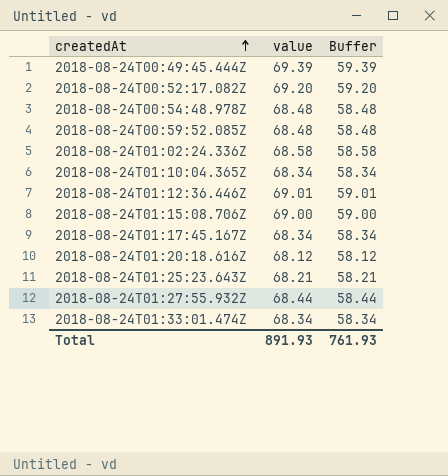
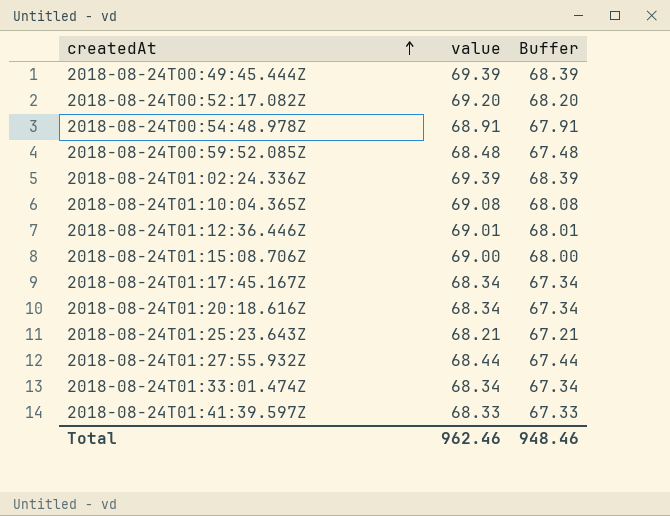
column Buffer | formula: [value] - 10 -> [value] - 1
2018-08-24T00:54:48.978Z | value: 68.48 -> 68.91
2018-08-24T01:02:24.336Z | value: 68.58 -> 69.39
2018-08-24T01:10:04.365Z | value: 68.34 -> 69.08
2018-08-24T01:20:18.616Z | value: 68.12 -> 68.34
row 2018-08-24T01:41:39.597Z: none -> 68.33 | 67.33
Total | value: 891.93 -> 962.46
Total | Buffer: 761.93 -> 948.46

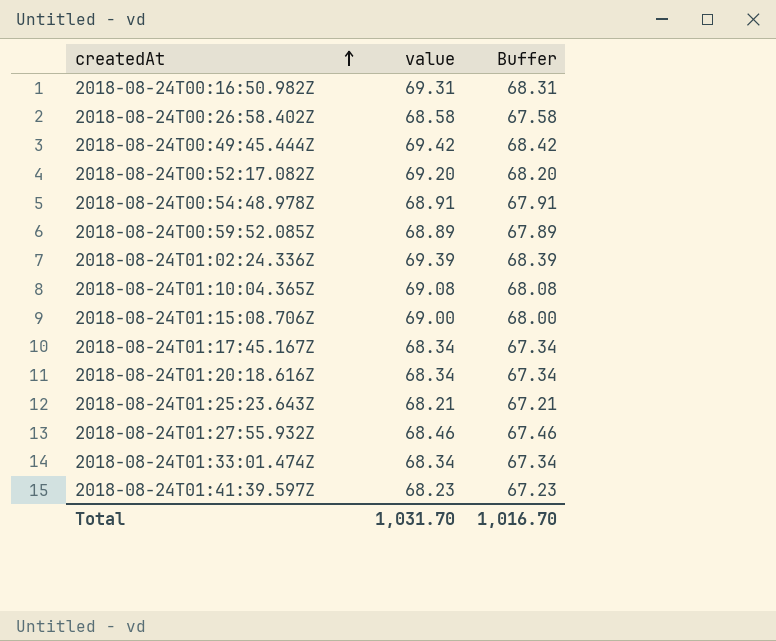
row 2018-08-24T01:12:36.446Z: 69.01 | 68.01 -> none
row 2018-08-24T00:16:50.982Z: none -> 69.31 | 68.31
row 2018-08-24T00:26:58.402Z: none -> 68.58 | 67.58
2018-08-24T00:49:45.444Z | value: 69.39 -> 69.42
2018-08-24T00:49:45.444Z | Buffer: 68.39 -> 68.42
2018-08-24T00:59:52.085Z | value: 68.48 -> 68.89
2018-08-24T00:59:52.085Z | Buffer: 67.48 -> 67.89
2018-08-24T01:27:55.932Z | value: 68.44 -> 68.46
2018-08-24T01:27:55.932Z | Buffer: 67.44 -> 67.46
2018-08-24T01:41:39.597Z | value: 68.33 -> 68.23
2018-08-24T01:41:39.597Z | Buffer: 67.33 -> 67.23
Total | value: 962.46 -> 1,031.70
Total | Buffer: 948.46 -> 1,016.70

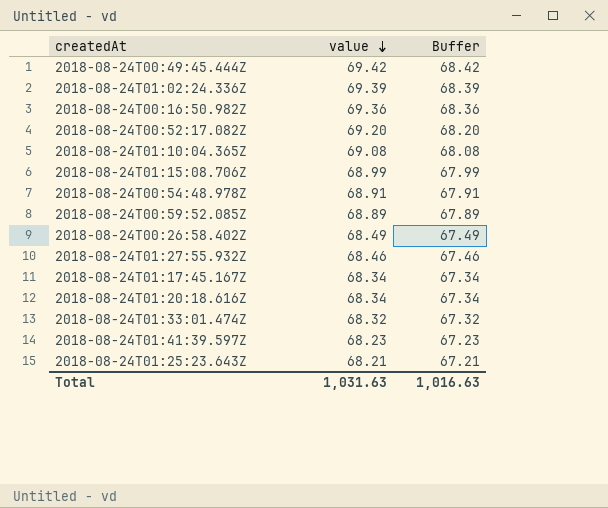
row order: createdAt ascending -> value descending
2018-08-24T00:16:50.982Z | value: 69.31 -> 69.36
2018-08-24T00:16:50.982Z | Buffer: 68.31 -> 68.36
2018-08-24T01:15:08.706Z | value: 69.00 -> 68.99
2018-08-24T01:15:08.706Z | Buffer: 68.00 -> 67.99
2018-08-24T00:26:58.402Z | value: 68.58 -> 68.49
2018-08-24T00:26:58.402Z | Buffer: 67.58 -> 67.49
2018-08-24T01:33:01.474Z | value: 68.34 -> 68.32
2018-08-24T01:33:01.474Z | Buffer: 67.34 -> 67.32
Total | value: 1,031.70 -> 1,031.63
Total | Buffer: 1,016.70 -> 1,016.63

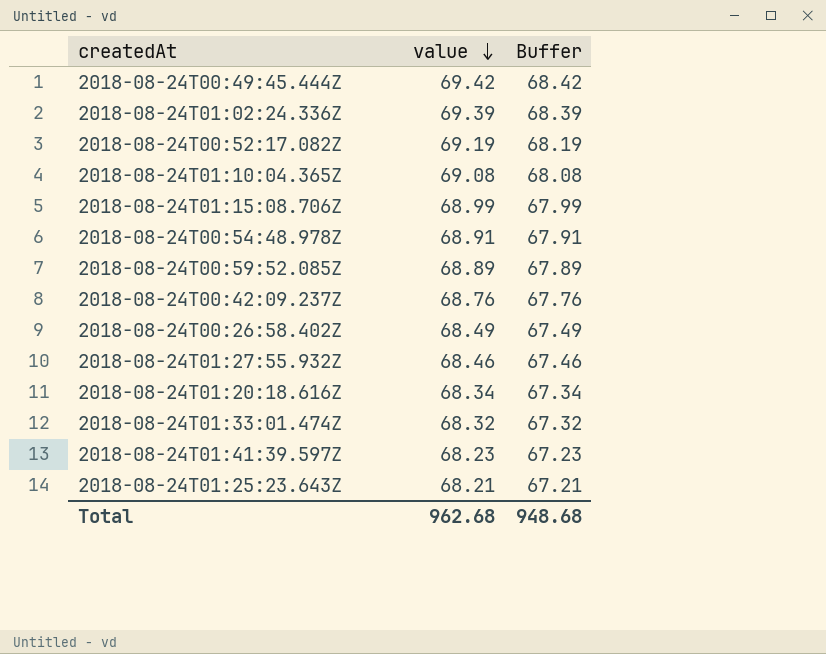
row 2018-08-24T00:16:50.982Z: 69.36 | 68.36 -> none
row 2018-08-24T01:17:45.167Z: 68.34 | 67.34 -> none
2018-08-24T00:52:17.082Z | value: 69.20 -> 69.19
2018-08-24T00:52:17.082Z | Buffer: 68.20 -> 68.19
row 2018-08-24T00:42:09.237Z: none -> 68.76 | 67.76
Total | value: 1,031.63 -> 962.68
Total | Buffer: 1,016.63 -> 948.68

